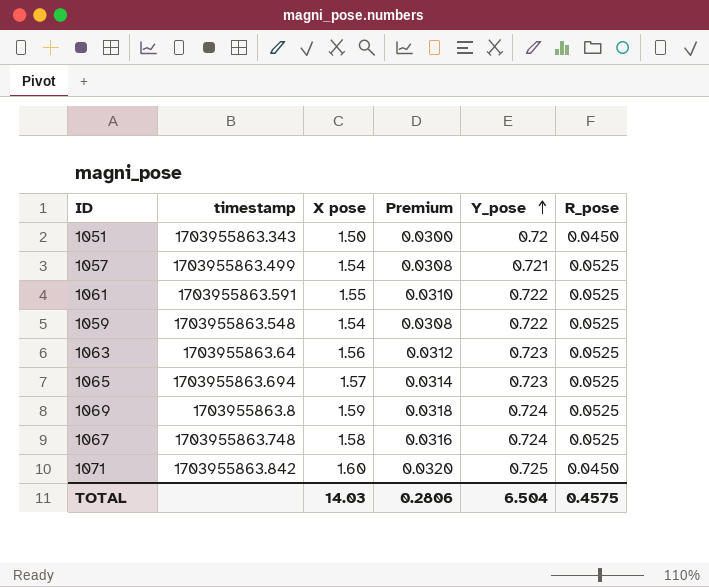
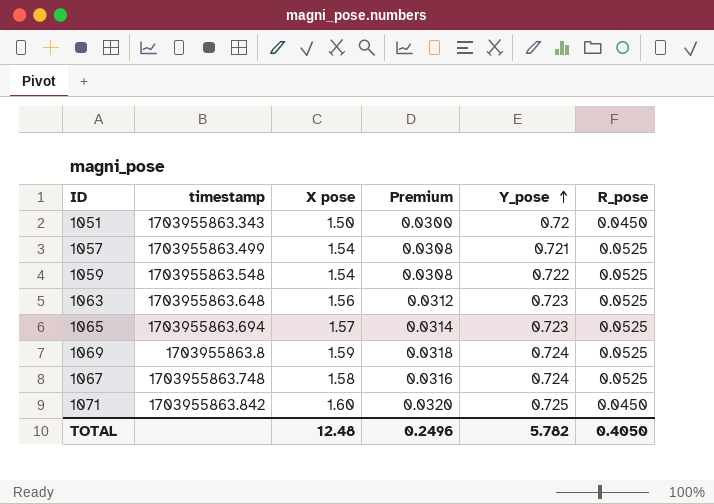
row 1061: 1703955863.591 | 1.55 | 0.0310 | 0.722 | 0.0525 -> none
1063 | timestamp: 1703955863.64 -> 1703955863.648
TOTAL | X pose: 14.03 -> 12.48
TOTAL | Premium: 0.2806 -> 0.2496
TOTAL | Y_pose: 6.504 -> 5.782
TOTAL | R_pose: 0.4575 -> 0.4050

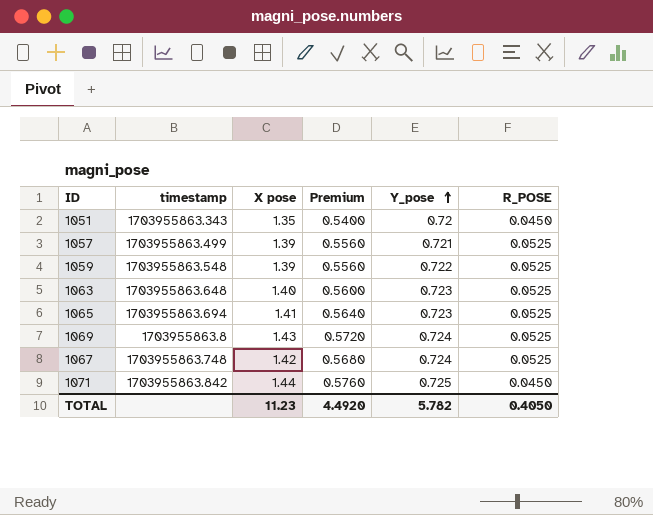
column Premium | formula: [X pose] * 0.02 -> [X pose] * 0.4
column name: R_pose -> R_POSE
1051 | X pose: 1.50 -> 1.35
1057 | X pose: 1.54 -> 1.39
1059 | X pose: 1.54 -> 1.39
1063 | X pose: 1.56 -> 1.40
1065 | X pose: 1.57 -> 1.41
1069 | X pose: 1.59 -> 1.43
1067 | X pose: 1.58 -> 1.42
1071 | X pose: 1.60 -> 1.44
TOTAL | X pose: 12.48 -> 11.23
TOTAL | Premium: 0.2496 -> 4.4920

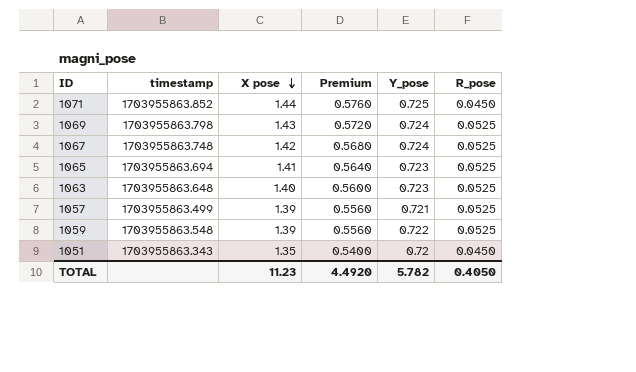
row order: Y_pose ascending -> X pose descending
column name: R_POSE -> R_pose
1071 | timestamp: 1703955863.842 -> 1703955863.852
1069 | timestamp: 1703955863.8 -> 1703955863.798

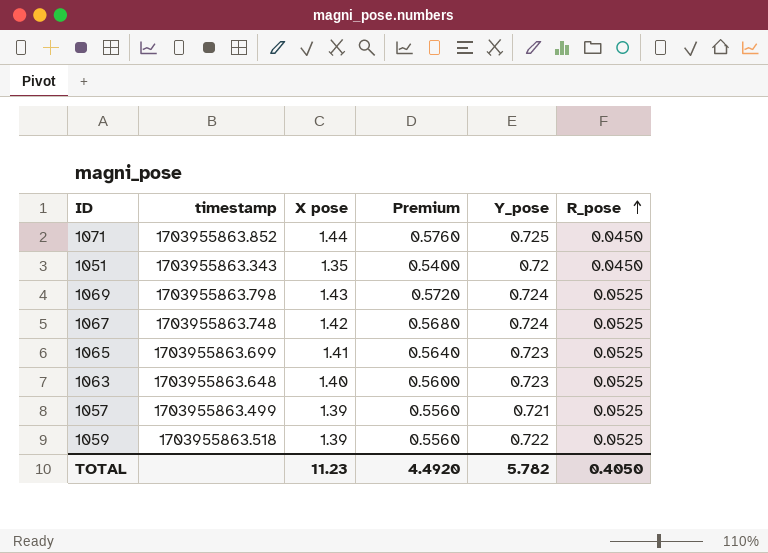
row order: X pose descending -> R_pose ascending
1065 | timestamp: 1703955863.694 -> 1703955863.699
1059 | timestamp: 1703955863.548 -> 1703955863.518

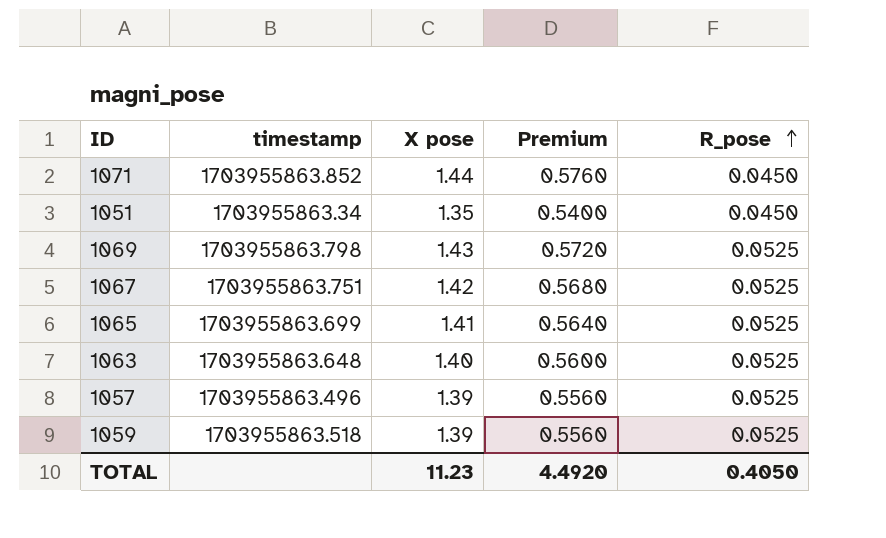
column Y_pose | position: 5 -> none
1051 | timestamp: 1703955863.343 -> 1703955863.34
1067 | timestamp: 1703955863.748 -> 1703955863.751
1057 | timestamp: 1703955863.499 -> 1703955863.496

